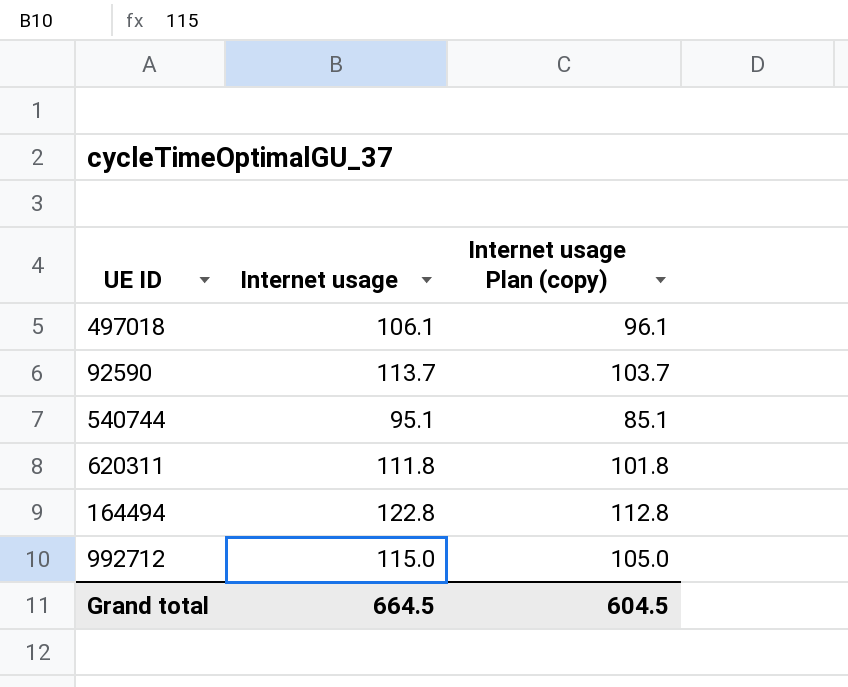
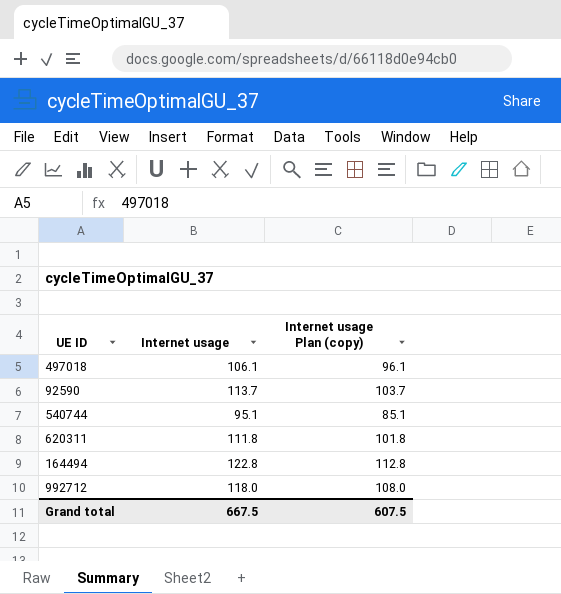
992712 | Internet usage: 115.0 -> 118.0
992712 | Internet usage Plan (copy): 105.0 -> 108.0
Grand total | Internet usage: 664.5 -> 667.5
Grand total | Internet usage Plan (copy): 604.5 -> 607.5

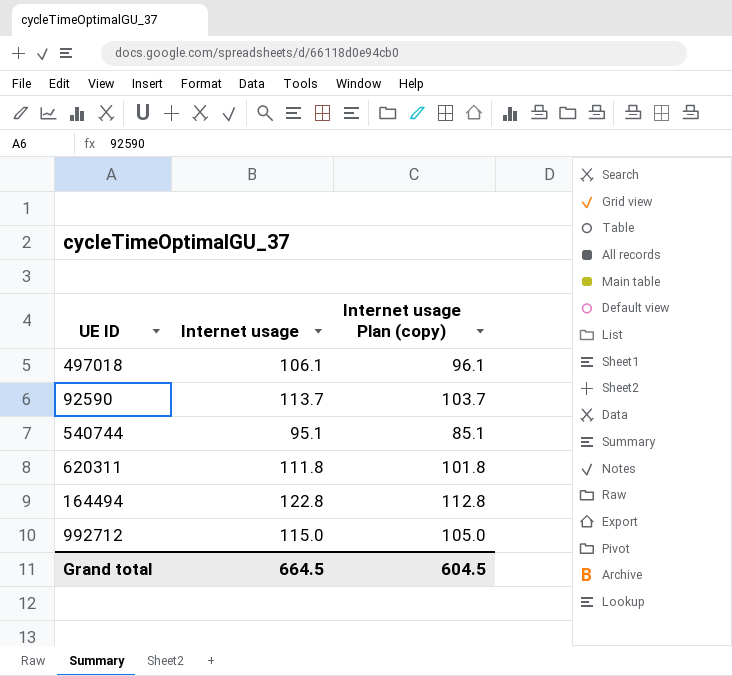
992712 | Internet usage: 118.0 -> 115.0
992712 | Internet usage Plan (copy): 108.0 -> 105.0
Grand total | Internet usage: 667.5 -> 664.5
Grand total | Internet usage Plan (copy): 607.5 -> 604.5

